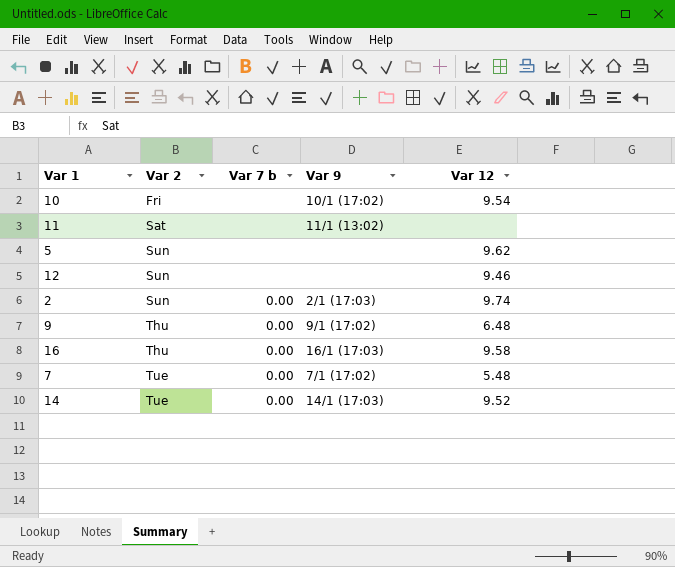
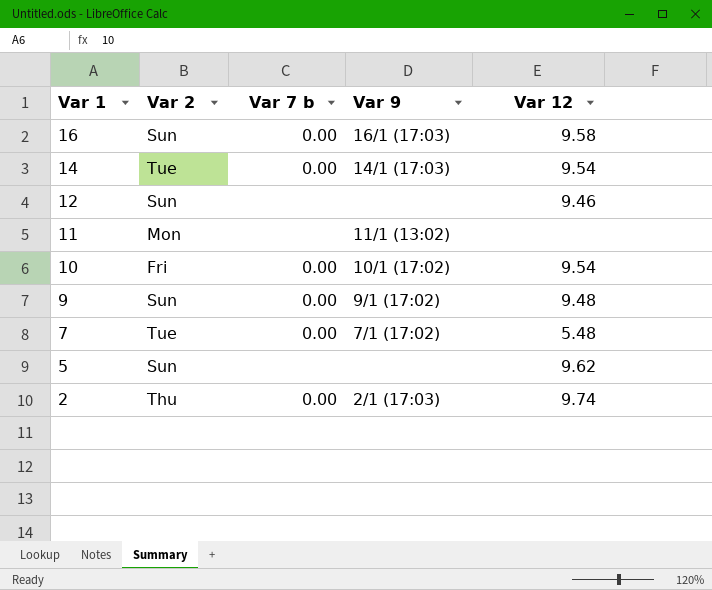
row order: Var 2 ascending -> Var 1 descending
16 | Var 2: Thu -> Sun
14 | Var 12: 9.52 -> 9.54
11 | Var 2: Sat -> Mon
10 | Var 7 b: none -> 0.00
9 | Var 2: Thu -> Sun
9 | Var 12: 6.48 -> 9.48
2 | Var 2: Sun -> Thu

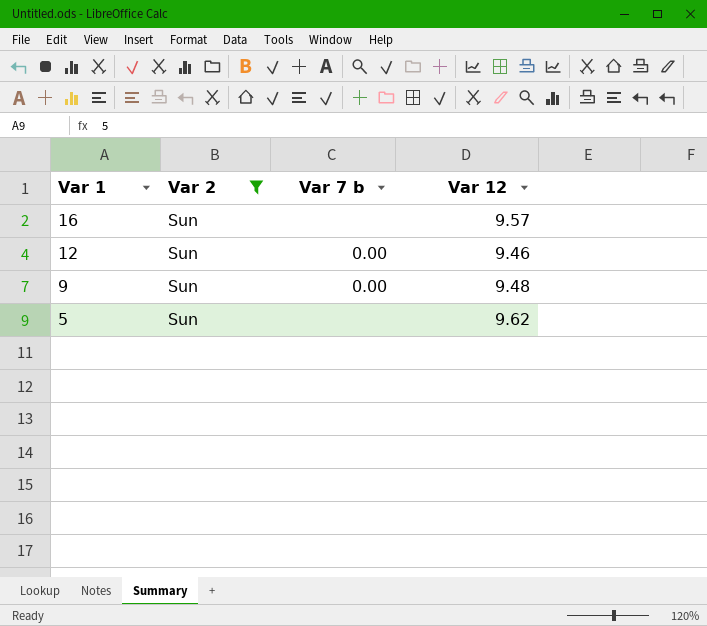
filter: none -> Var 2 = Sun
column Var 9 | position: 4 -> none
16 | Var 7 b: 0.00 -> none
16 | Var 12: 9.58 -> 9.57
12 | Var 7 b: none -> 0.00

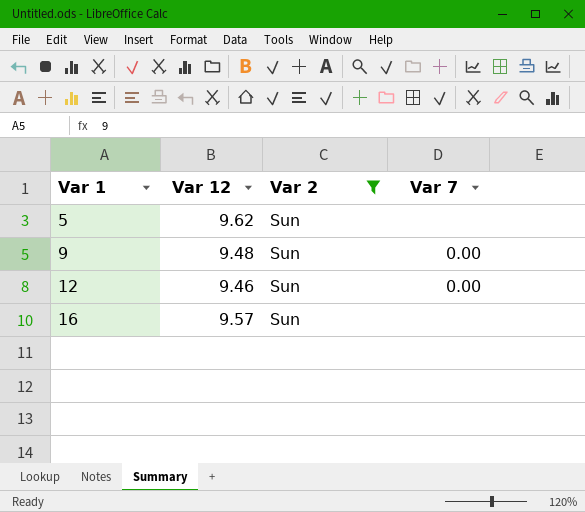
row order: Var 1 descending -> Var 1 ascending
column Var 12 | position: 4 -> 2
column name: Var 7 b -> Var 7

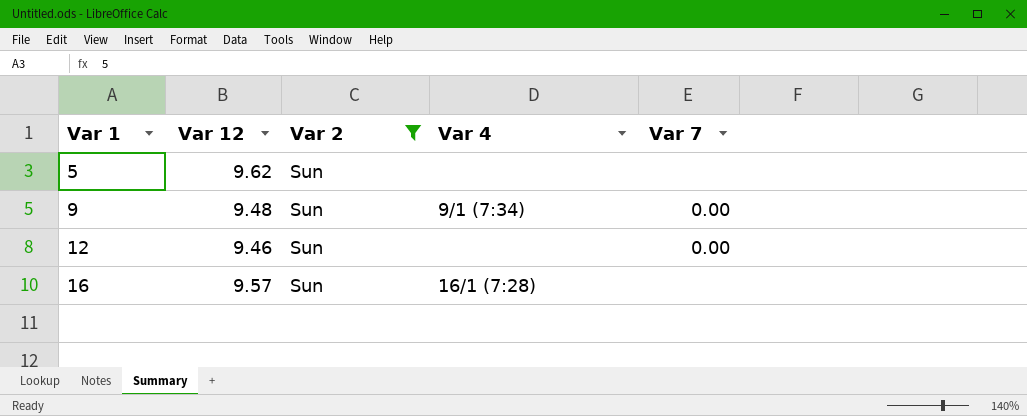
column Var 4 | position: none -> 4

